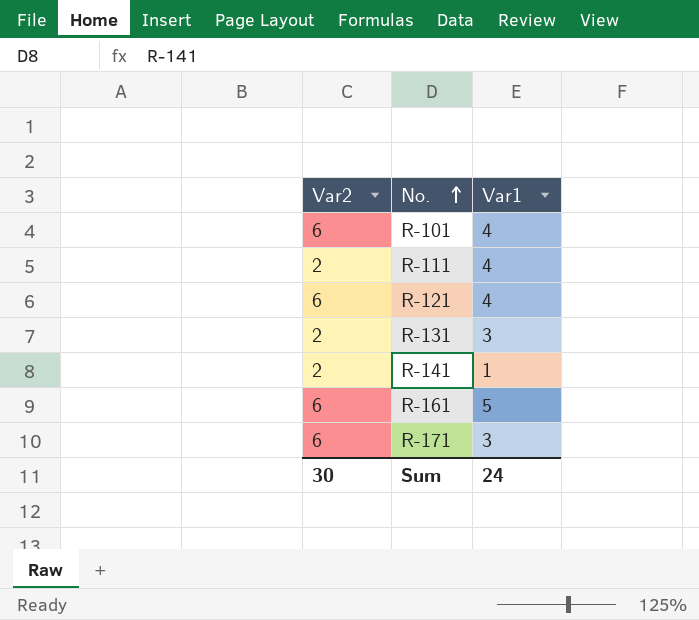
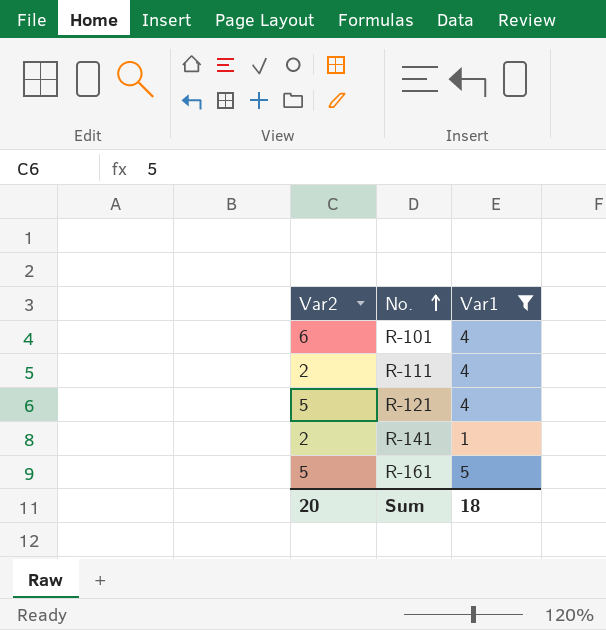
filter: none -> Var1 != 3
R-121 | Var2: 6 -> 5
R-161 | Var2: 6 -> 5
Sum | Var2: 30 -> 20
Sum | Var1: 24 -> 18

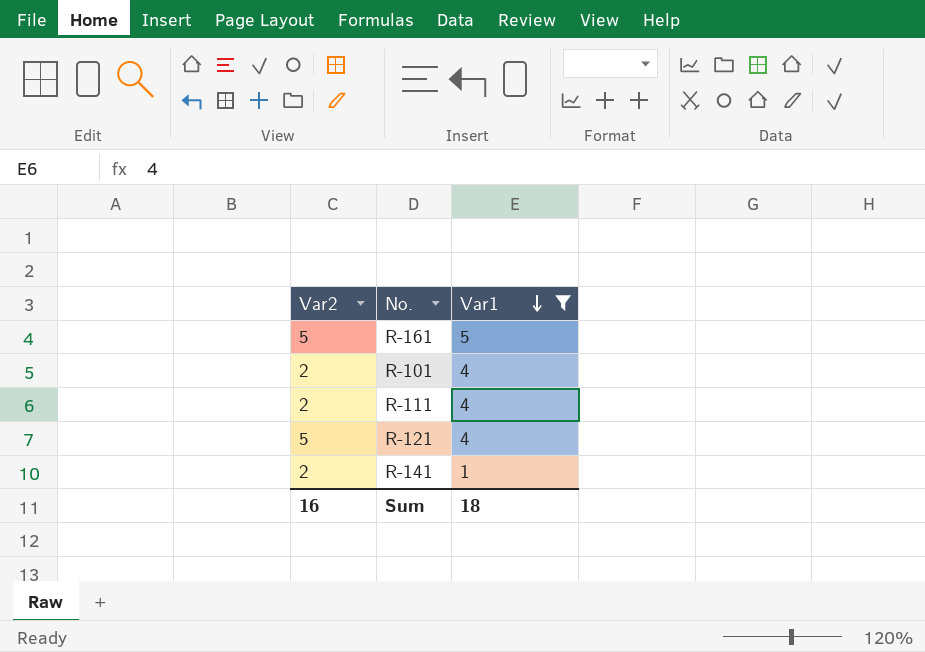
row order: No. ascending -> Var1 descending
R-101 | Var2: 6 -> 2
Sum | Var2: 20 -> 16

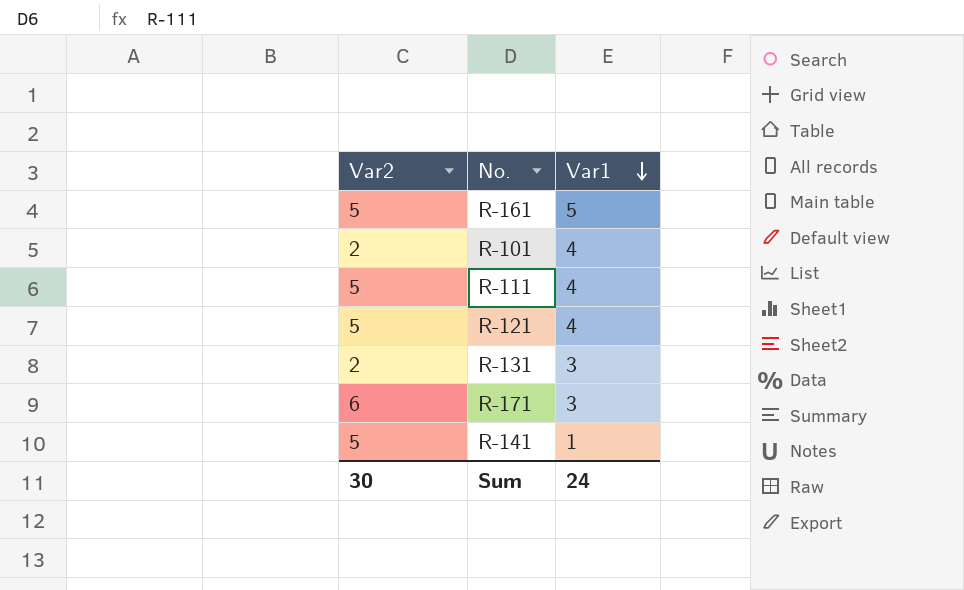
filter: Var1 != 3 -> none
R-111 | Var2: 2 -> 5
R-141 | Var2: 2 -> 5
Sum | Var2: 16 -> 30
Sum | Var1: 18 -> 24

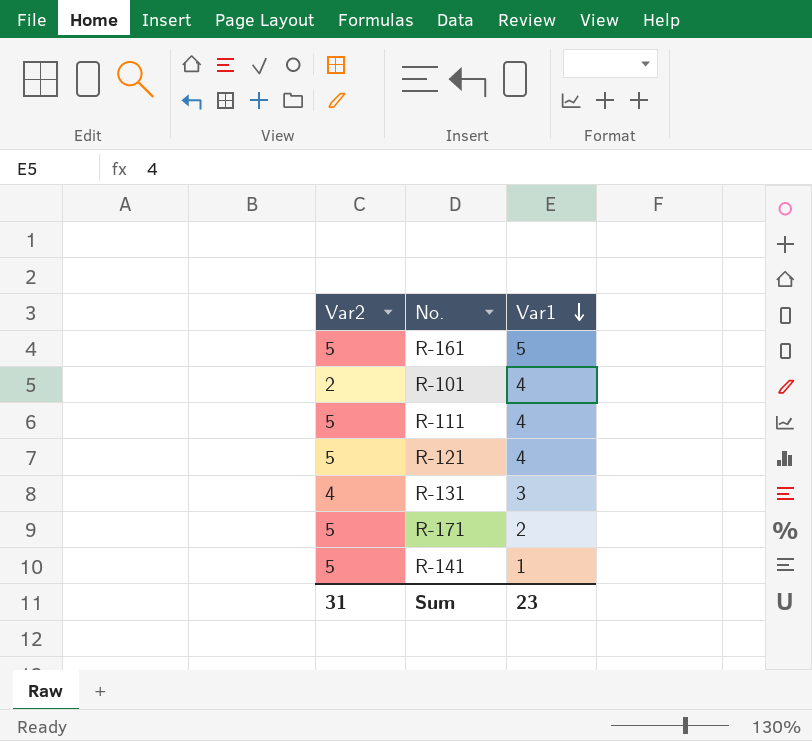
R-131 | Var2: 2 -> 4
R-171 | Var2: 6 -> 5
R-171 | Var1: 3 -> 2
Sum | Var2: 30 -> 31
Sum | Var1: 24 -> 23

